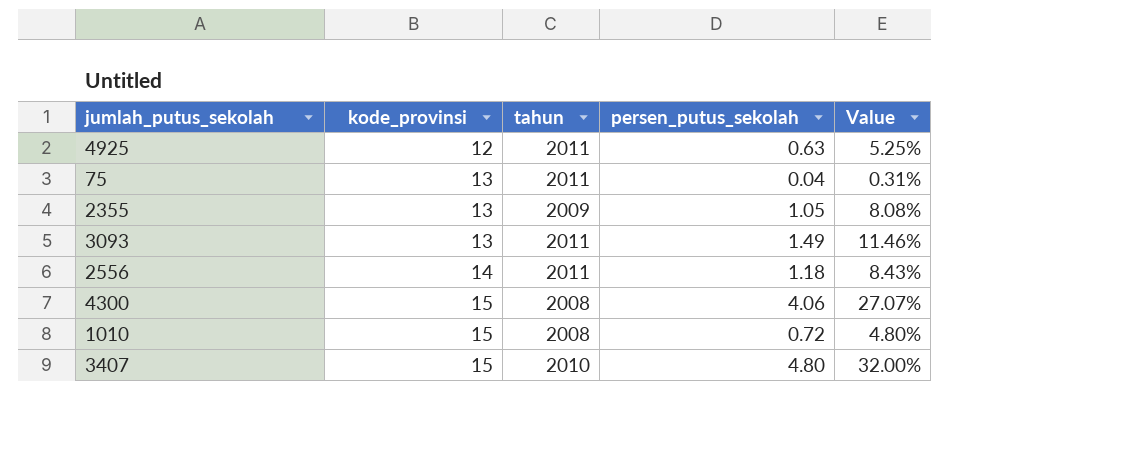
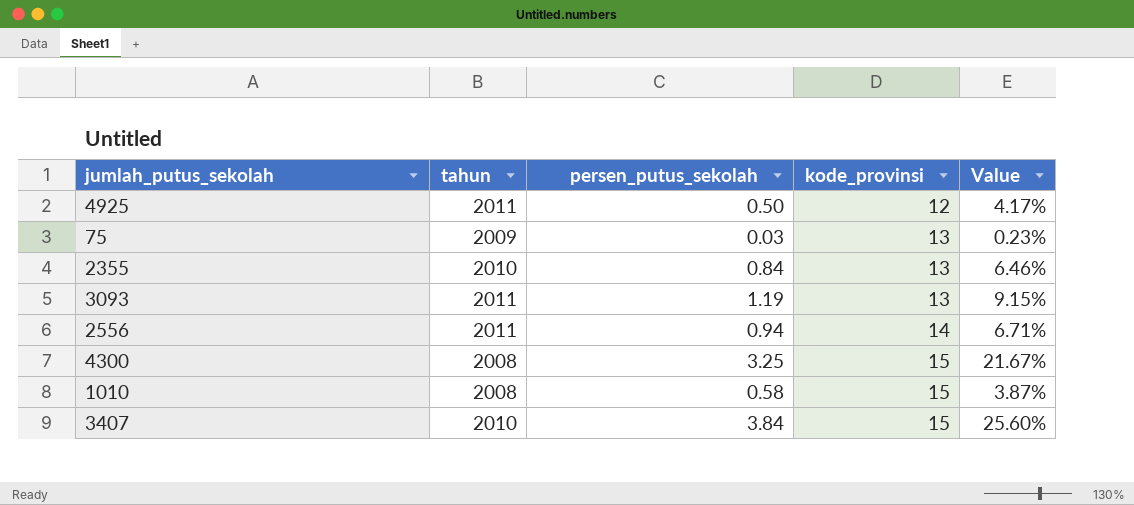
column kode_provinsi | position: 2 -> 4
4925 | persen_putus_sekolah: 0.63 -> 0.50
4925 | Value: 5.25% -> 4.17%
75 | tahun: 2011 -> 2009
75 | persen_putus_sekolah: 0.04 -> 0.03
75 | Value: 0.31% -> 0.23%
2355 | tahun: 2009 -> 2010
2355 | persen_putus_sekolah: 1.05 -> 0.84
2355 | Value: 8.08% -> 6.46%
3093 | persen_putus_sekolah: 1.49 -> 1.19
3093 | Value: 11.46% -> 9.15%
2556 | persen_putus_sekolah: 1.18 -> 0.94
2556 | Value: 8.43% -> 6.71%
4300 | persen_putus_sekolah: 4.06 -> 3.25
4300 | Value: 27.07% -> 21.67%
1010 | persen_putus_sekolah: 0.72 -> 0.58
1010 | Value: 4.80% -> 3.87%
3407 | persen_putus_sekolah: 4.80 -> 3.84
3407 | Value: 32.00% -> 25.60%

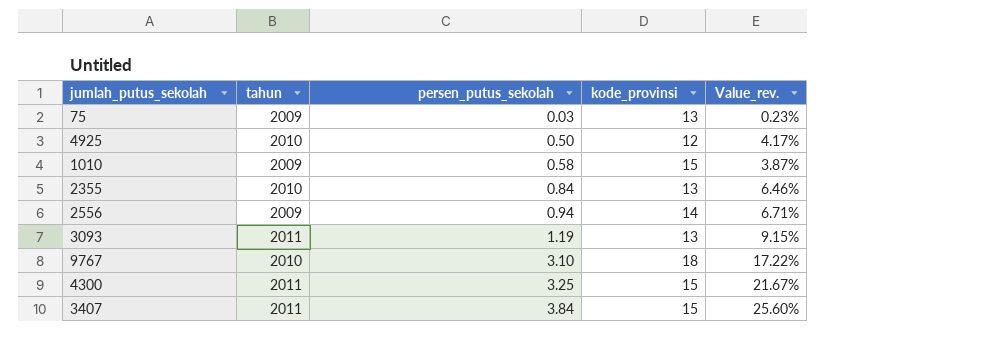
row order: kode_provinsi ascending -> persen_putus_sekolah ascending
column name: Value -> Value_rev.
4925 | tahun: 2011 -> 2010
1010 | tahun: 2008 -> 2009
2556 | tahun: 2011 -> 2009
row 9767: none -> 2010 | 3.10 | 18 | 17.22%
4300 | tahun: 2008 -> 2011
3407 | tahun: 2010 -> 2011

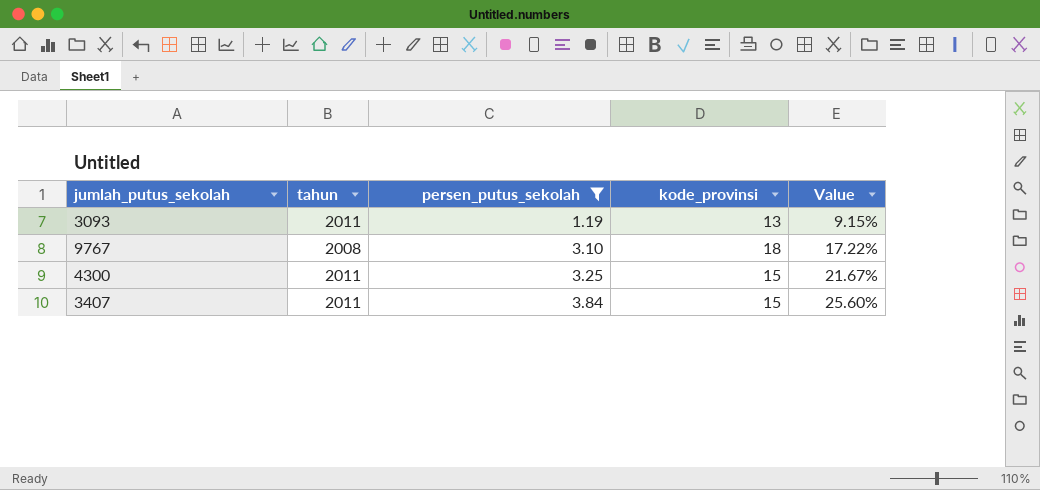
filter: none -> persen_putus_sekolah >= 1.19
column name: Value_rev. -> Value
9767 | tahun: 2010 -> 2008

